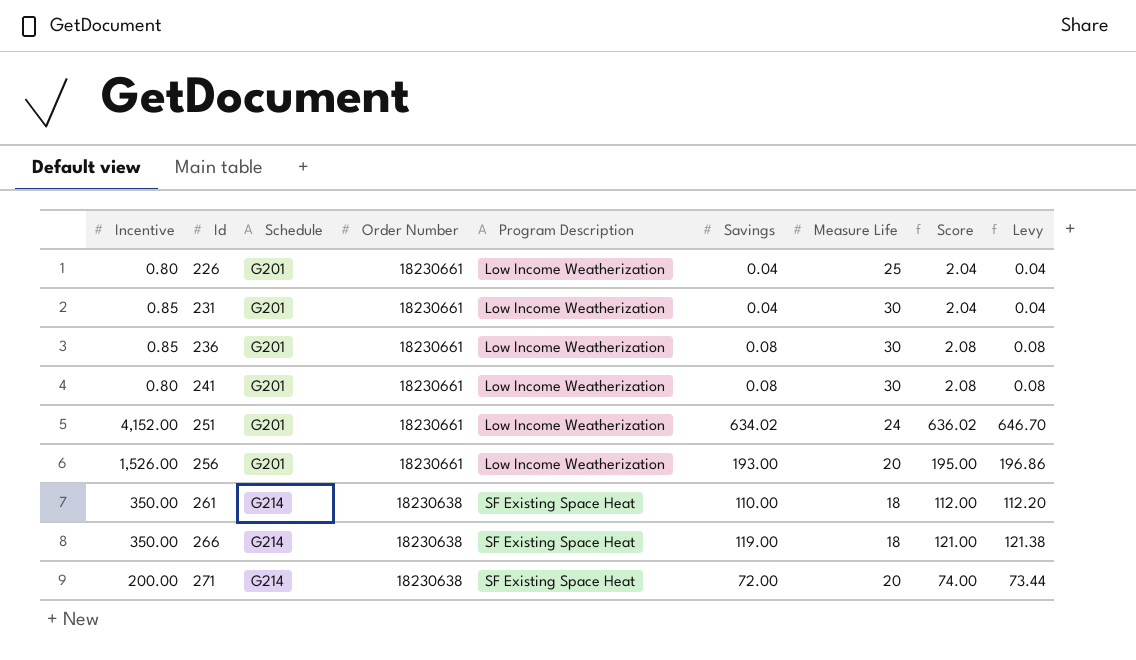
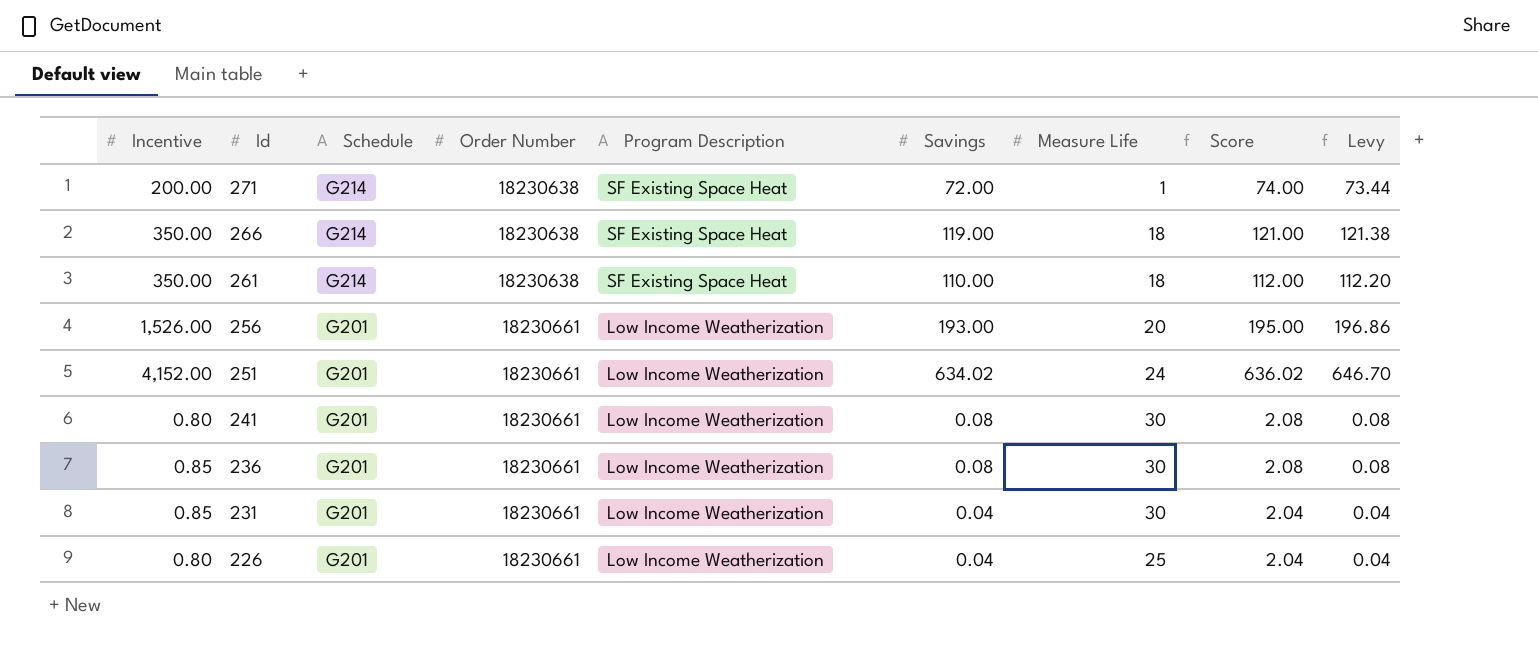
row order: Id ascending -> Id descending
271 | Measure Life: 20 -> 1

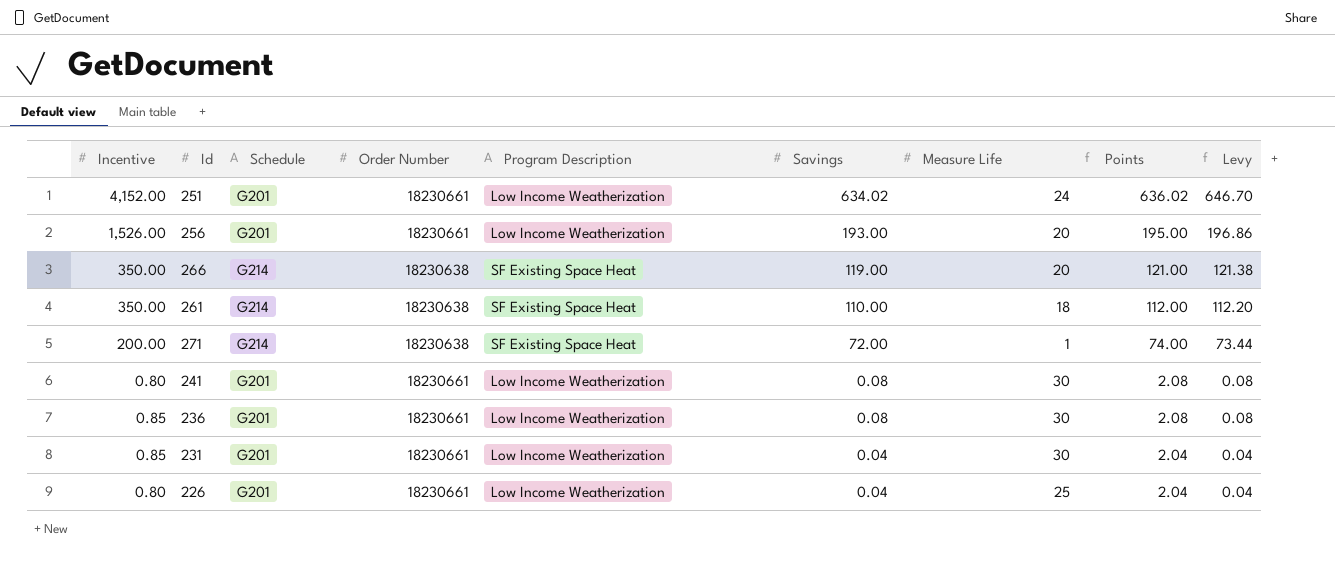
row order: Id descending -> Savings descending
column name: Score -> Points
266 | Measure Life: 18 -> 20

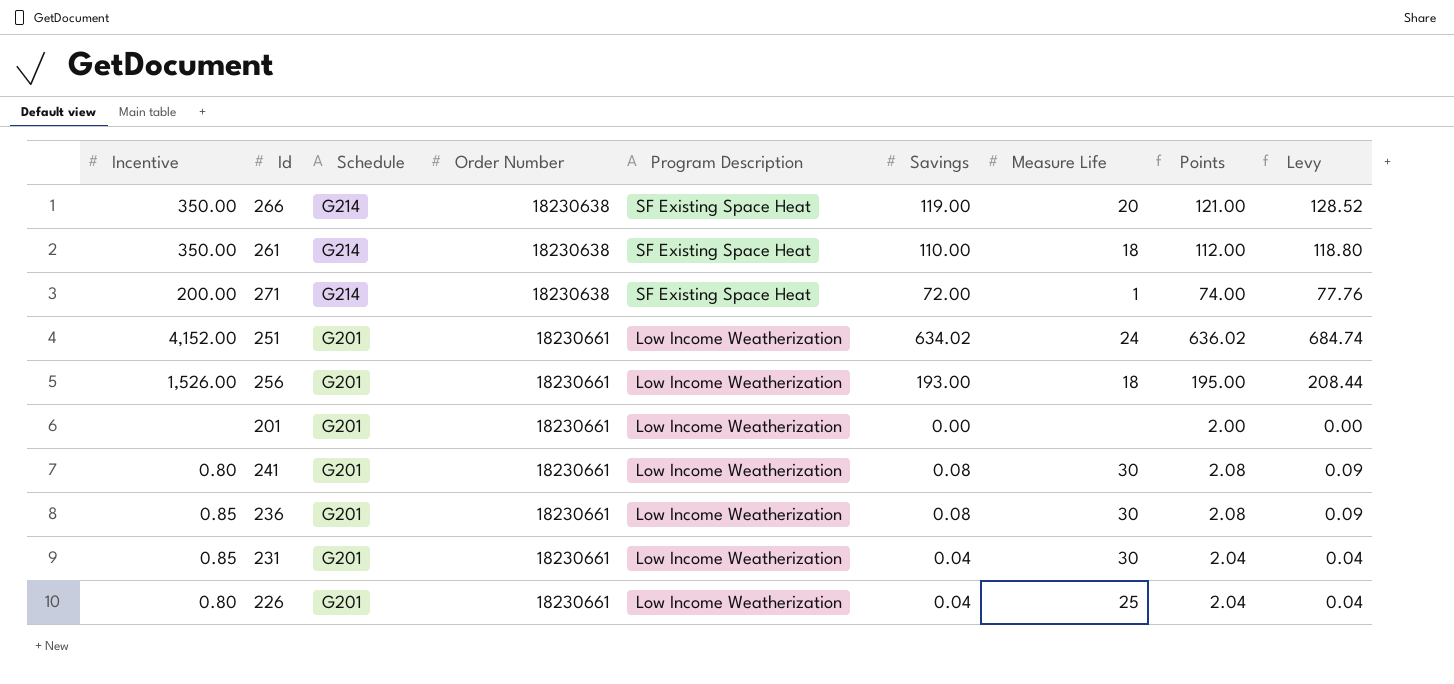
row order: Savings descending -> Schedule descending
column Levy | formula: [Savings] * 1.02 -> [Savings] * 1.08
256 | Measure Life: 20 -> 18
row 201: none -> none | G201 | 18230661 | Low Income Weatherization | 0.00 | none | 2.00 | 0.00

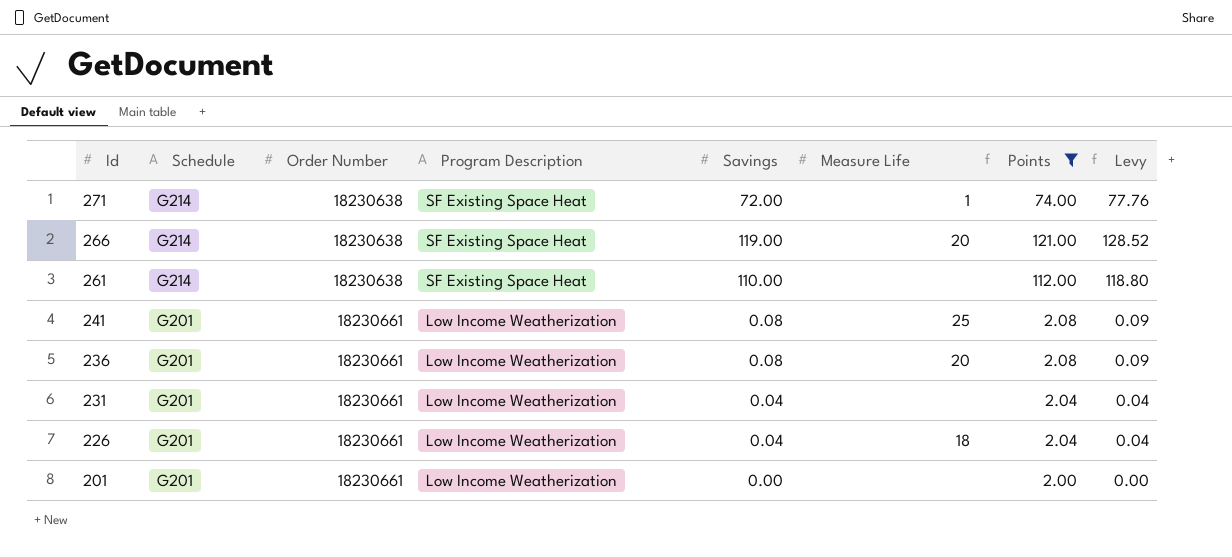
filter: none -> Points <= 121.00
row order: Schedule descending -> Id descending
column Incentive | position: 1 -> none
261 | Measure Life: 18 -> none
241 | Measure Life: 30 -> 25
236 | Measure Life: 30 -> 20
231 | Measure Life: 30 -> none
226 | Measure Life: 25 -> 18

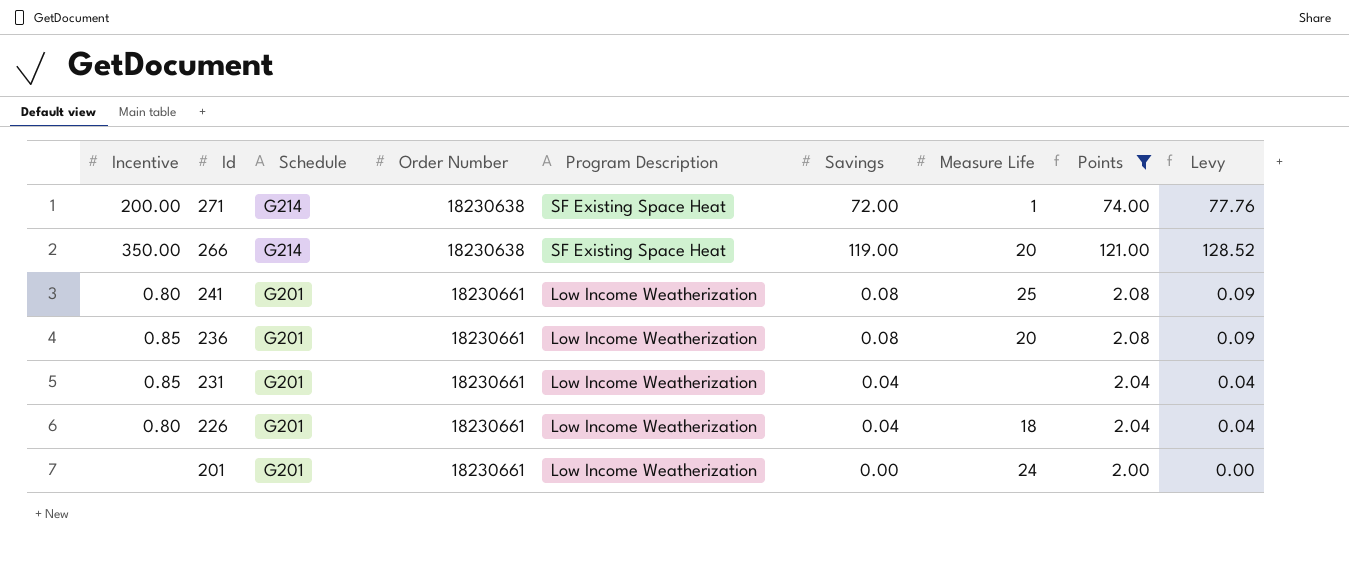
column Incentive | position: none -> 1
row 261: G214 | 18230638 | SF Existing Space Heat | 110.00 | none | 112.00 | 118.80 -> none
201 | Measure Life: none -> 24

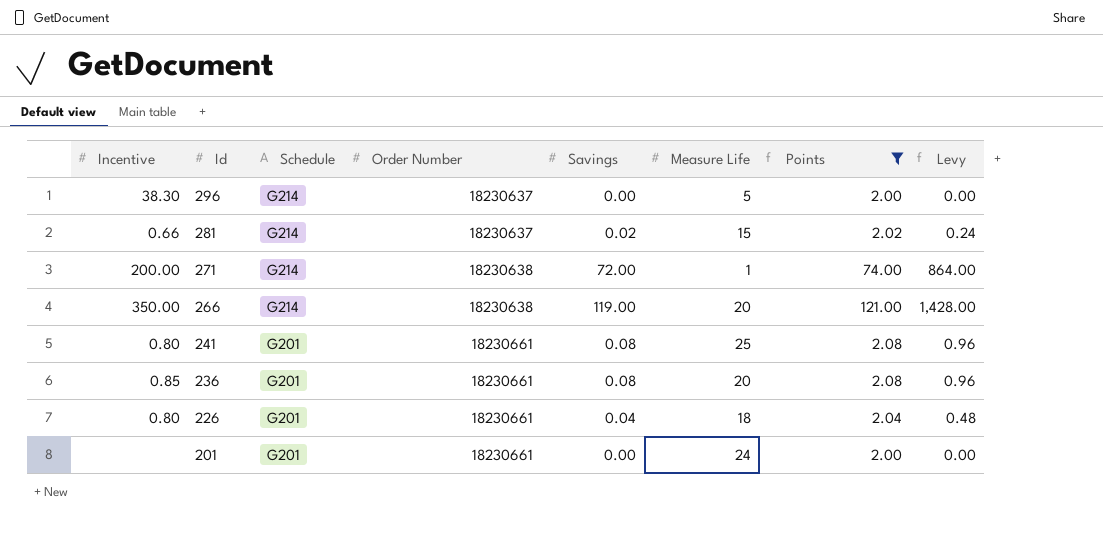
column Program Description | position: 5 -> none
column Levy | formula: [Savings] * 1.08 -> [Savings] * 12
row 231: 0.85 | G201 | 18230661 | Low Income Weatherization | 0.04 | none | 2.04 | 0.04 -> none
row 296: none -> 38.30 | G214 | 18230637 | 0.00 | 5 | 2.00 | 0.00
row 281: none -> 0.66 | G214 | 18230637 | 0.02 | 15 | 2.02 | 0.24

